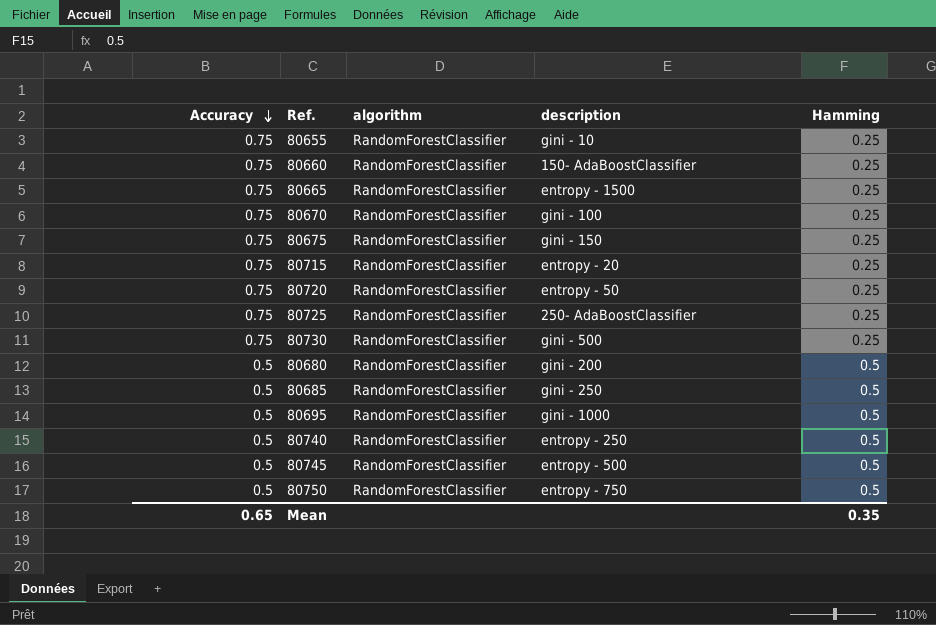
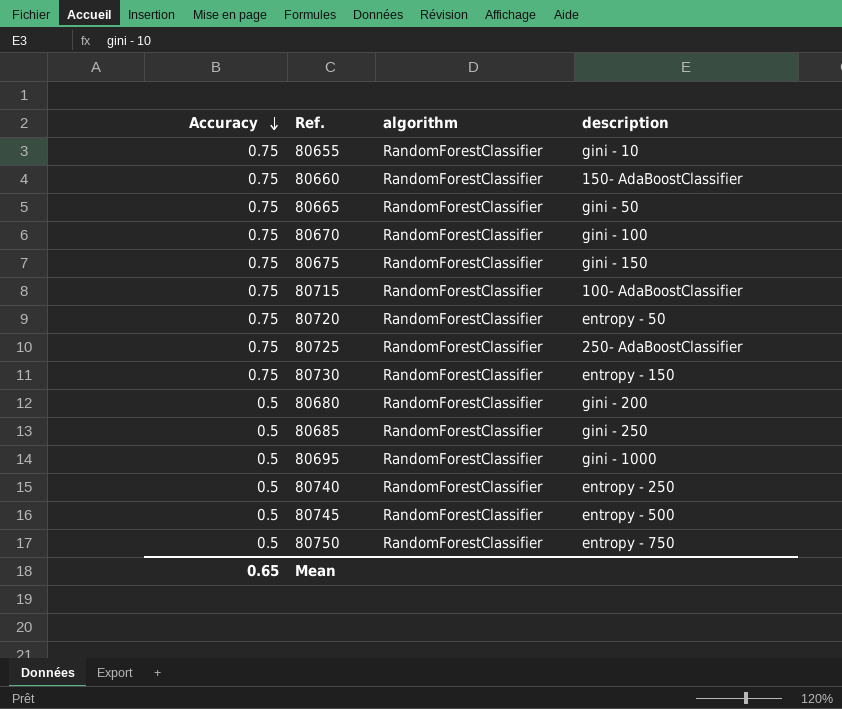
column Hamming | position: 5 -> none
80665 | description: entropy - 1500 -> gini - 50
80715 | description: entropy - 20 -> 100- AdaBoostClassifier
80730 | description: gini - 500 -> entropy - 150

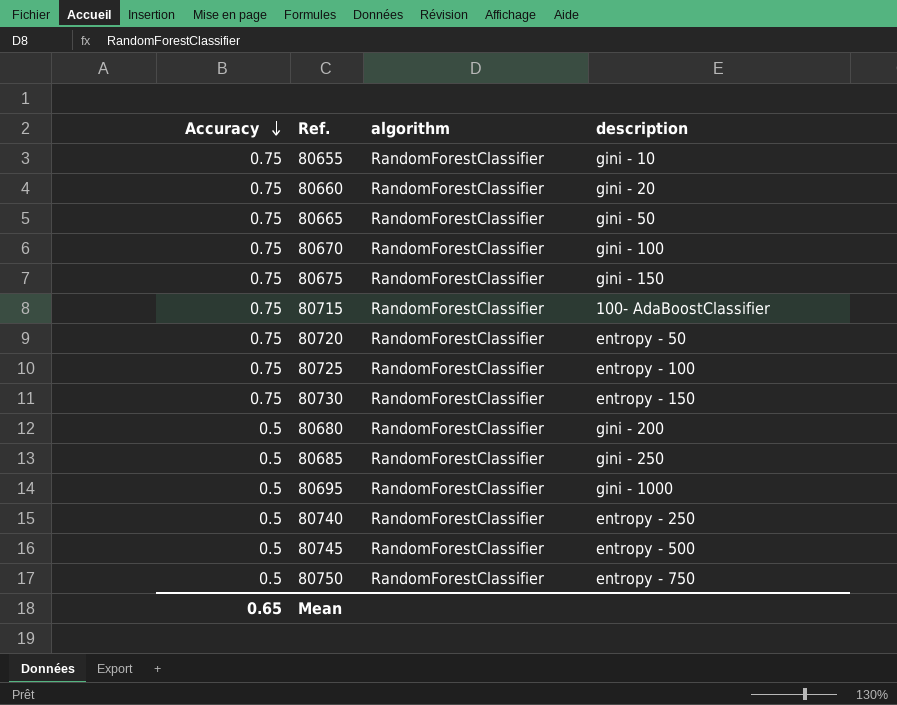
80660 | description: 150- AdaBoostClassifier -> gini - 20
80725 | description: 250- AdaBoostClassifier -> entropy - 100

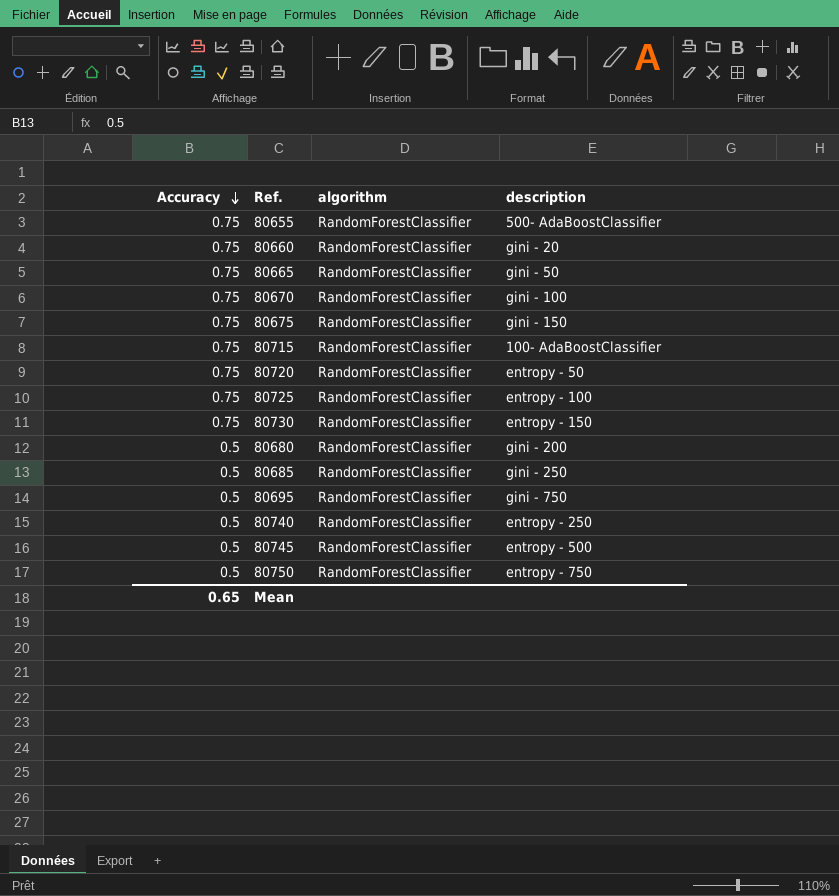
80655 | description: gini - 10 -> 500- AdaBoostClassifier
80695 | description: gini - 1000 -> gini - 750

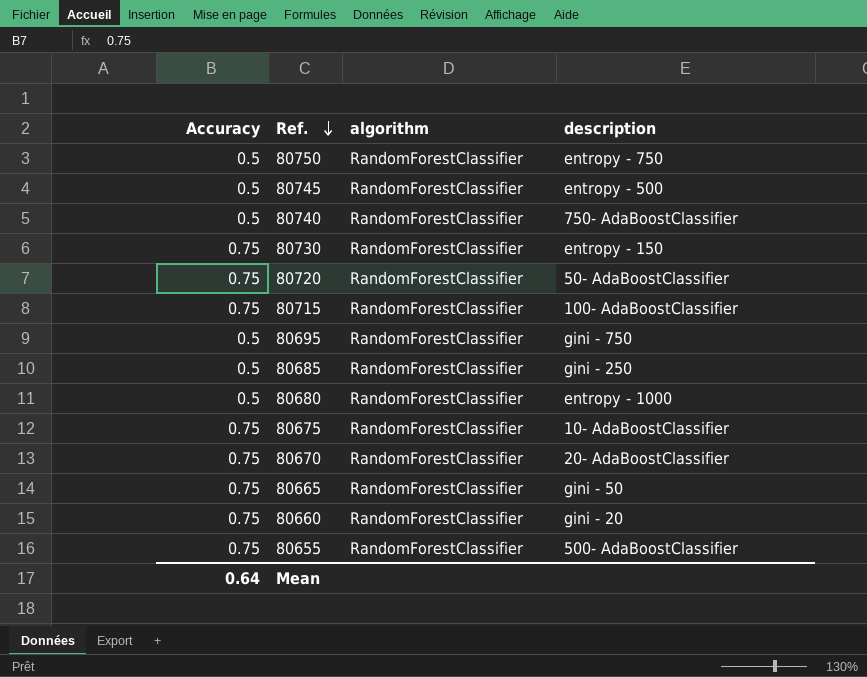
row order: Accuracy descending -> Ref. descending
row 80725: 0.75 | RandomForestClassifier | entropy - 100 -> none
80740 | description: entropy - 250 -> 750- AdaBoostClassifier
80720 | description: entropy - 50 -> 50- AdaBoostClassifier
80680 | description: gini - 200 -> entropy - 1000
80675 | description: gini - 150 -> 10- AdaBoostClassifier
80670 | description: gini - 100 -> 20- AdaBoostClassifier
Mean | Accuracy: 0.65 -> 0.64

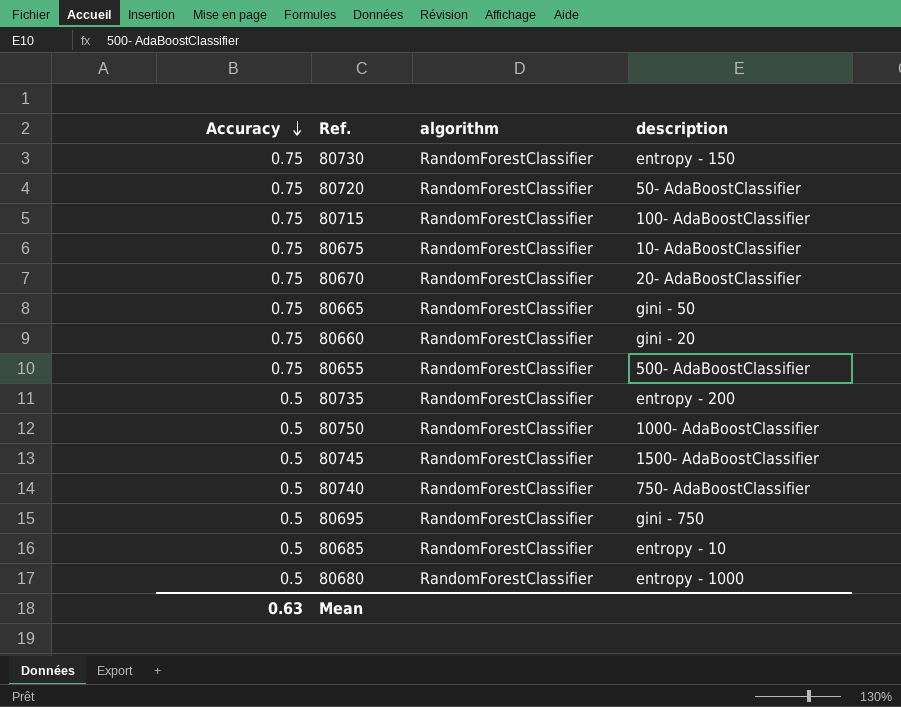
row order: Ref. descending -> Accuracy descending
row 80735: none -> 0.5 | RandomForestClassifier | entropy - 200
80750 | description: entropy - 750 -> 1000- AdaBoostClassifier
80745 | description: entropy - 500 -> 1500- AdaBoostClassifier
80685 | description: gini - 250 -> entropy - 10
Mean | Accuracy: 0.64 -> 0.63

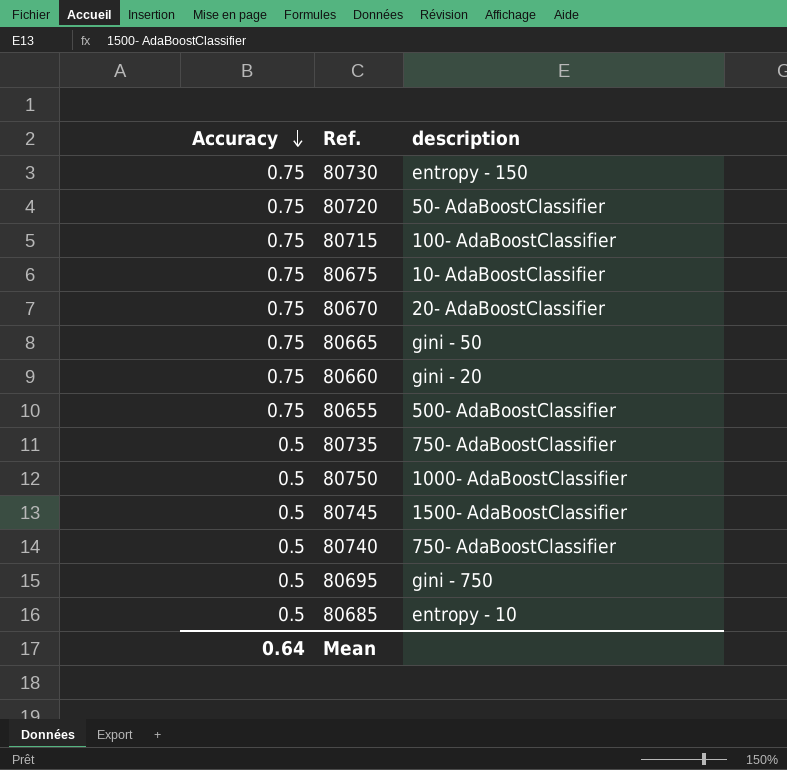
column algorithm | position: 3 -> none
row 80680: 0.5 | RandomForestClassifier | entropy - 1000 -> none
80735 | description: entropy - 200 -> 750- AdaBoostClassifier
Mean | Accuracy: 0.63 -> 0.64

